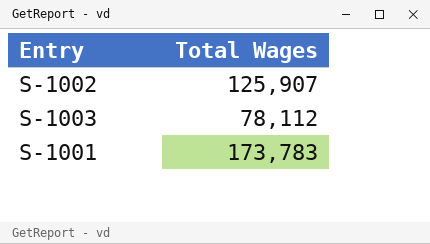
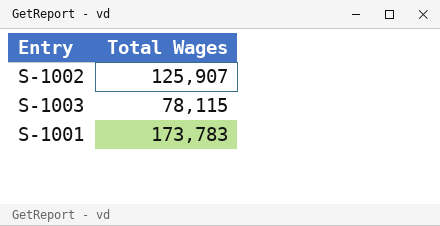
S-1003 | Total Wages: 78,112 -> 78,115

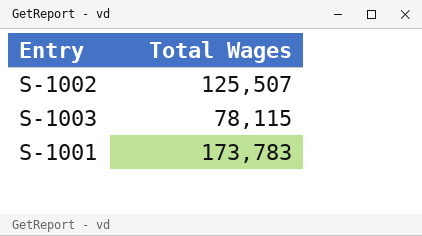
S-1002 | Total Wages: 125,907 -> 125,507

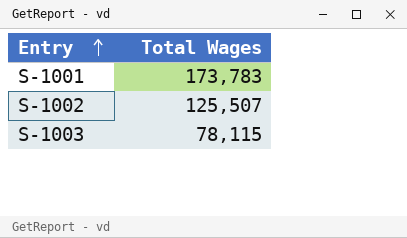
row order: none -> Entry ascending

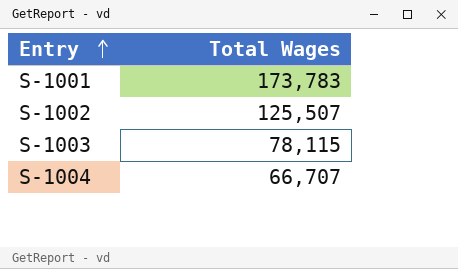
row S-1004: none -> 66,707

